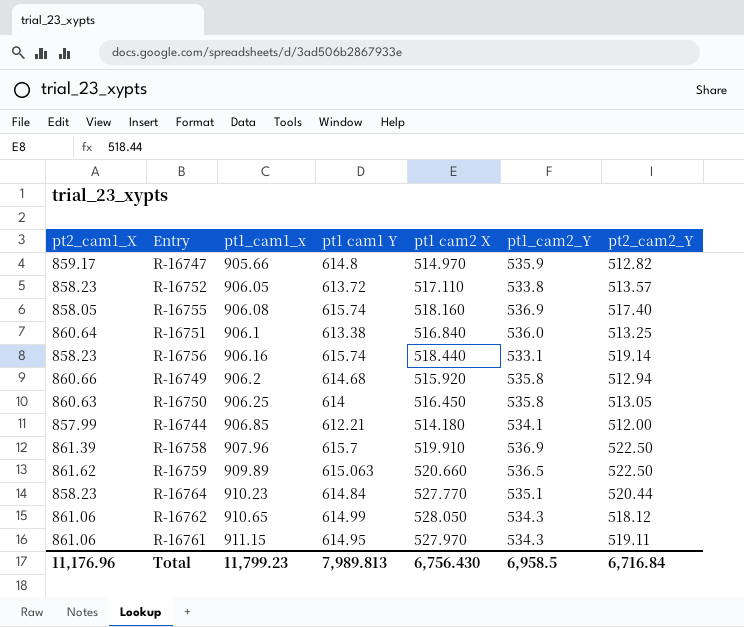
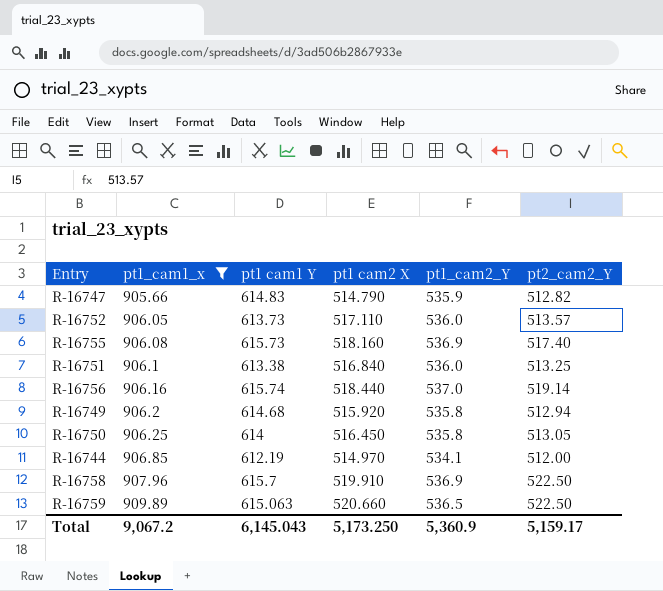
filter: none -> pt1_cam1_x <= 909.89
column pt2_cam1_X | position: 1 -> none
R-16747 | pt1 cam1 Y: 614.8 -> 614.83
R-16747 | pt1 cam2 X: 514.970 -> 514.790
R-16752 | pt1 cam1 Y: 613.72 -> 613.73
R-16752 | pt1_cam2_Y: 533.8 -> 536.0
R-16755 | pt1 cam1 Y: 615.74 -> 615.73
R-16756 | pt1_cam2_Y: 533.1 -> 537.0
R-16744 | pt1 cam1 Y: 612.21 -> 612.19
R-16744 | pt1 cam2 X: 514.180 -> 514.970
Total | pt1_cam1_x: 11,799.23 -> 9,067.2
Total | pt1 cam1 Y: 7,989.813 -> 6,145.043
Total | pt1 cam2 X: 6,756.430 -> 5,173.250
Total | pt1_cam2_Y: 6,958.5 -> 5,360.9
Total | pt2_cam2_Y: 6,716.84 -> 5,159.17

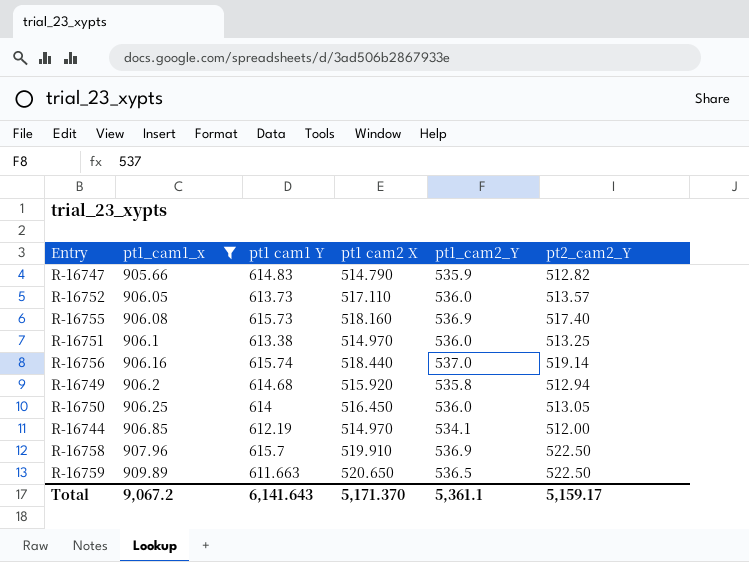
R-16751 | pt1 cam2 X: 516.840 -> 514.970
R-16750 | pt1_cam2_Y: 535.8 -> 536.0
R-16759 | pt1 cam1 Y: 615.063 -> 611.663
R-16759 | pt1 cam2 X: 520.660 -> 520.650
Total | pt1 cam1 Y: 6,145.043 -> 6,141.643
Total | pt1 cam2 X: 5,173.250 -> 5,171.370
Total | pt1_cam2_Y: 5,360.9 -> 5,361.1

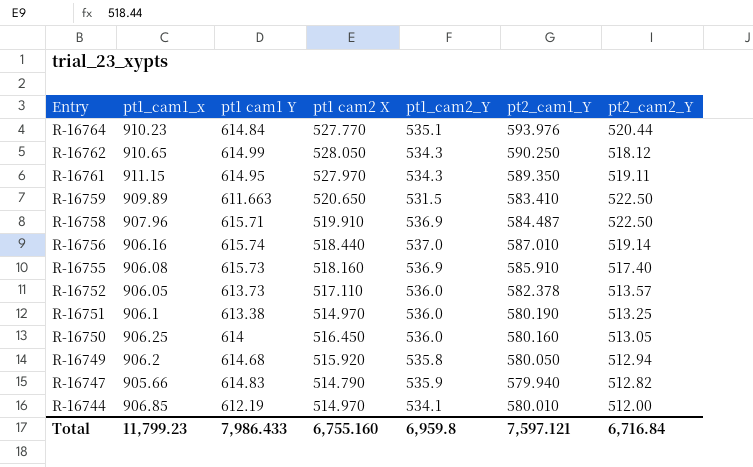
filter: pt1_cam1_x <= 909.89 -> none
row order: pt1_cam1_x ascending -> Entry descending
column pt2_cam1_Y | position: none -> 6
R-16759 | pt1_cam2_Y: 536.5 -> 531.5
R-16758 | pt1 cam1 Y: 615.7 -> 615.71
Total | pt1_cam1_x: 9,067.2 -> 11,799.23
Total | pt1 cam1 Y: 6,141.643 -> 7,986.433
Total | pt1 cam2 X: 5,171.370 -> 6,755.160
Total | pt1_cam2_Y: 5,361.1 -> 6,959.8
Total | pt2_cam2_Y: 5,159.17 -> 6,716.84

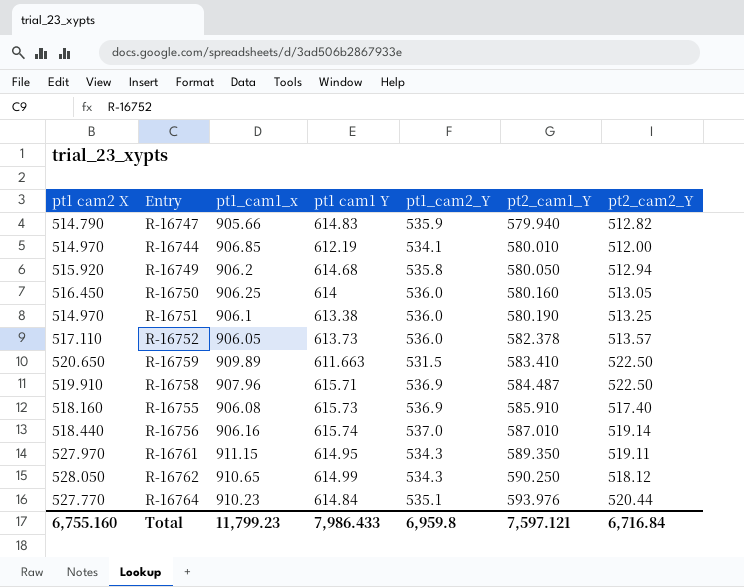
row order: Entry descending -> pt2_cam1_Y ascending
column pt1 cam2 X | position: 4 -> 1

